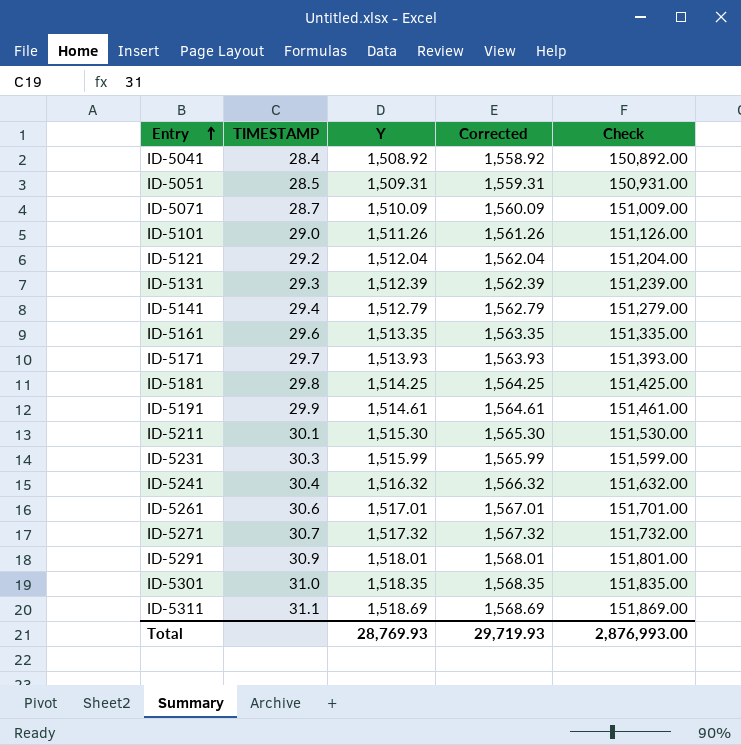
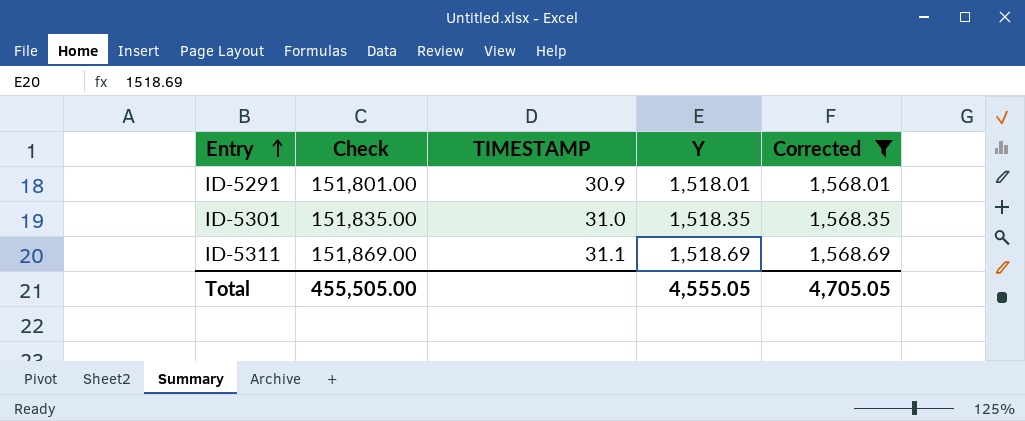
filter: none -> Corrected >= 1,568.01
column Check | position: 5 -> 2
Total | Check: 2,876,993.00 -> 455,505.00
Total | Y: 28,769.93 -> 4,555.05
Total | Corrected: 29,719.93 -> 4,705.05

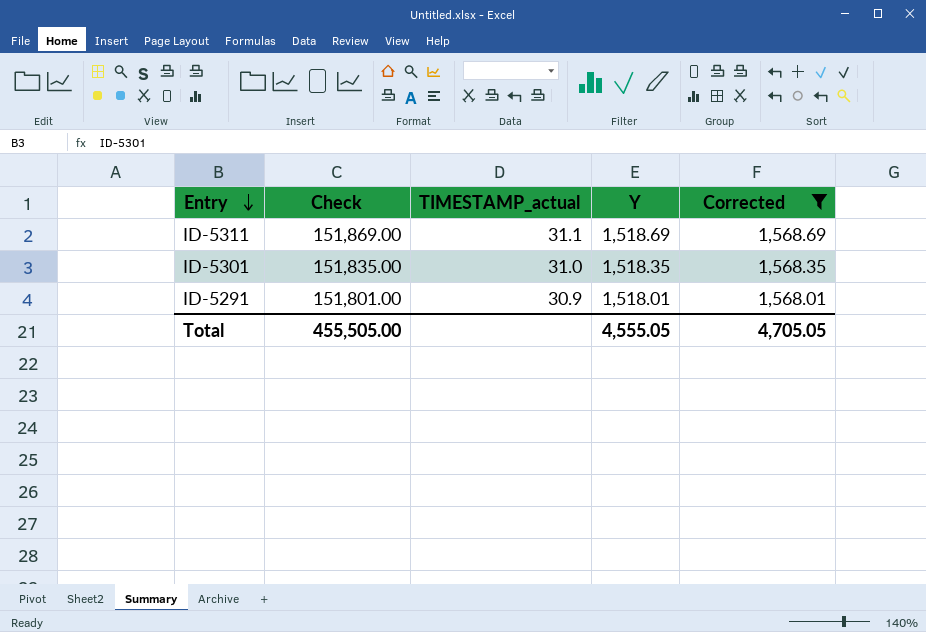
row order: Entry ascending -> Entry descending
column name: TIMESTAMP -> TIMESTAMP_actual

